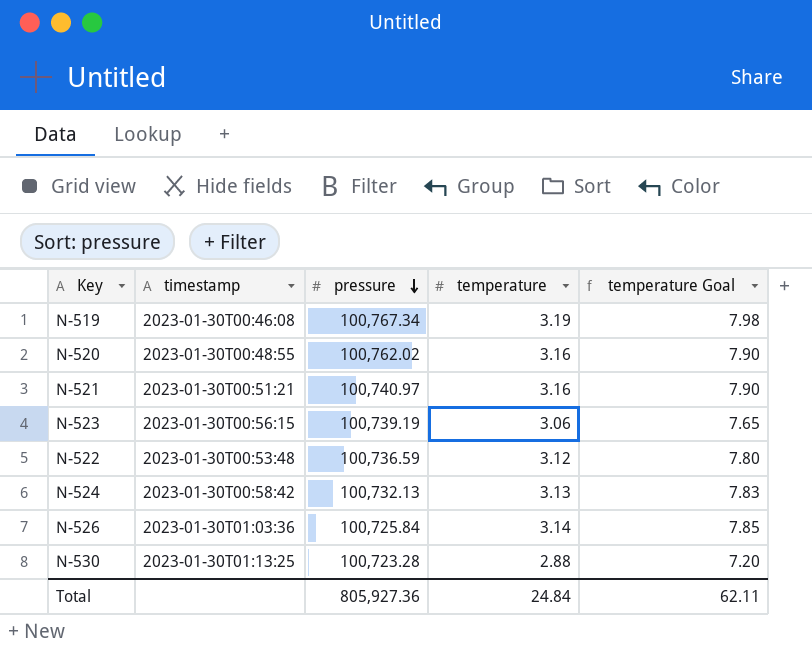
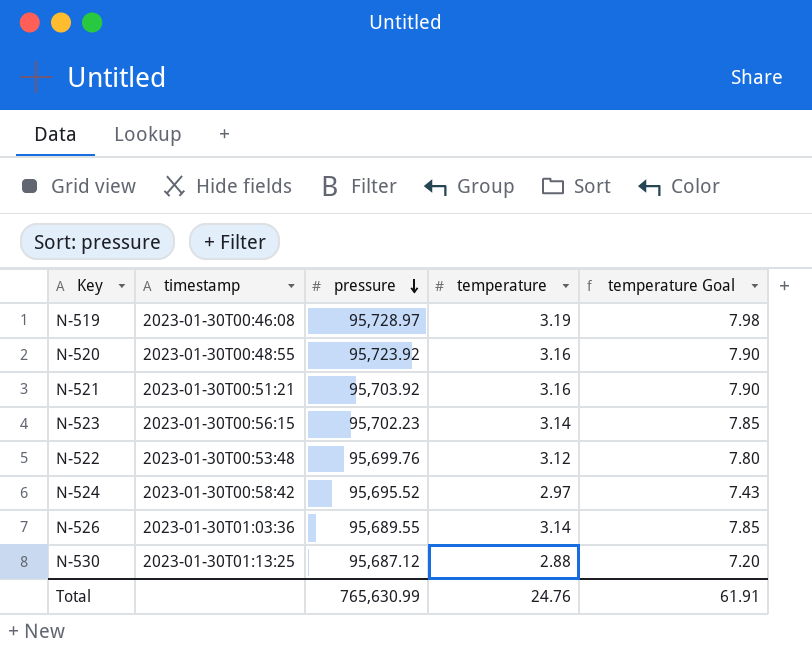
N-519 | pressure: 100,767.34 -> 95,728.97
N-520 | pressure: 100,762.02 -> 95,723.92
N-521 | pressure: 100,740.97 -> 95,703.92
N-523 | pressure: 100,739.19 -> 95,702.23
N-523 | temperature: 3.06 -> 3.14
N-523 | temperature Goal: 7.65 -> 7.85
N-522 | pressure: 100,736.59 -> 95,699.76
N-524 | pressure: 100,732.13 -> 95,695.52
N-524 | temperature: 3.13 -> 2.97
N-524 | temperature Goal: 7.83 -> 7.43
N-526 | pressure: 100,725.84 -> 95,689.55
N-530 | pressure: 100,723.28 -> 95,687.12
Total | pressure: 805,927.36 -> 765,630.99
Total | temperature: 24.84 -> 24.76
Total | temperature Goal: 62.11 -> 61.91

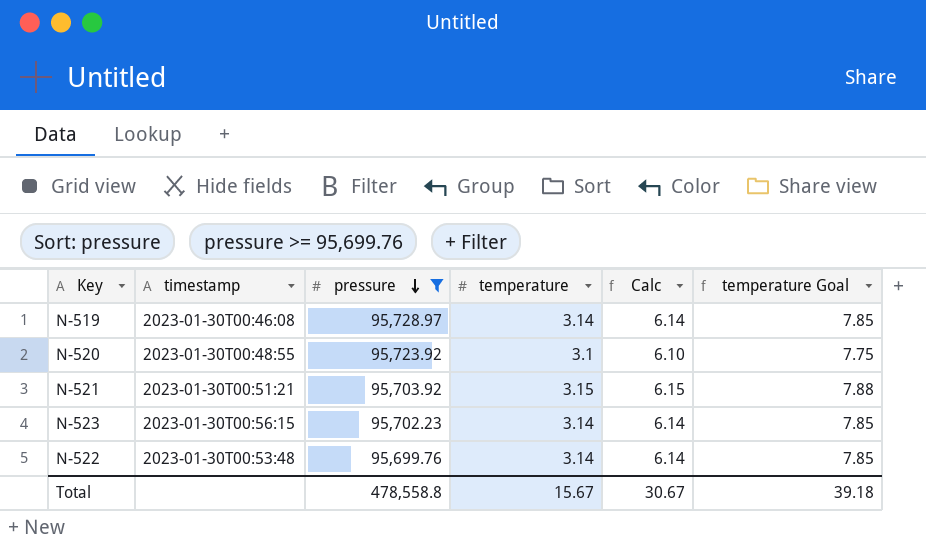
filter: none -> pressure >= 95,699.76
column Calc | formula: none -> [temperature] + 3
N-519 | temperature: 3.19 -> 3.14
N-519 | temperature Goal: 7.98 -> 7.85
N-520 | temperature: 3.16 -> 3.1
N-520 | temperature Goal: 7.90 -> 7.75
N-521 | temperature: 3.16 -> 3.15
N-521 | temperature Goal: 7.90 -> 7.88
N-522 | temperature: 3.12 -> 3.14
N-522 | temperature Goal: 7.80 -> 7.85
Total | pressure: 765,630.99 -> 478,558.8
Total | temperature: 24.76 -> 15.67
Total | temperature Goal: 61.91 -> 39.18

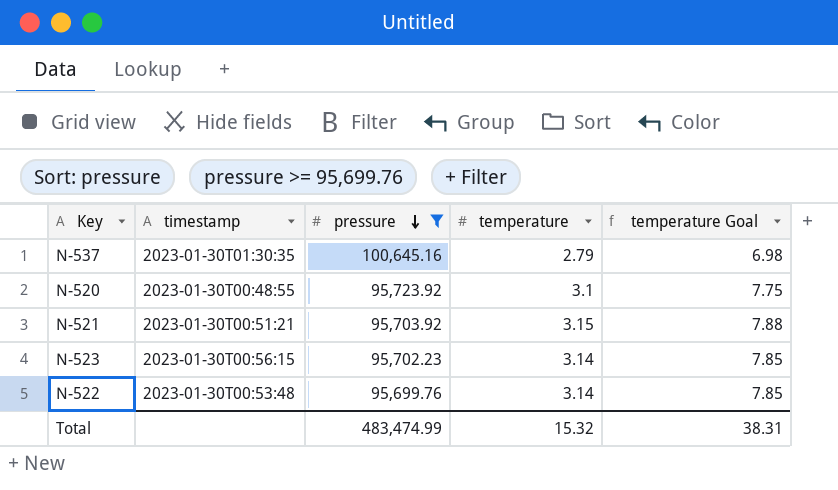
column Calc | formula: [temperature] + 3 -> none
row N-519: 2023-01-30T00:46:08 | 95,728.97 | 3.14 | 6.14 | 7.85 -> none
row N-537: none -> 2023-01-30T01:30:35 | 100,645.16 | 2.79 | 6.98
Total | pressure: 478,558.8 -> 483,474.99
Total | temperature: 15.67 -> 15.32
Total | temperature Goal: 39.18 -> 38.31

